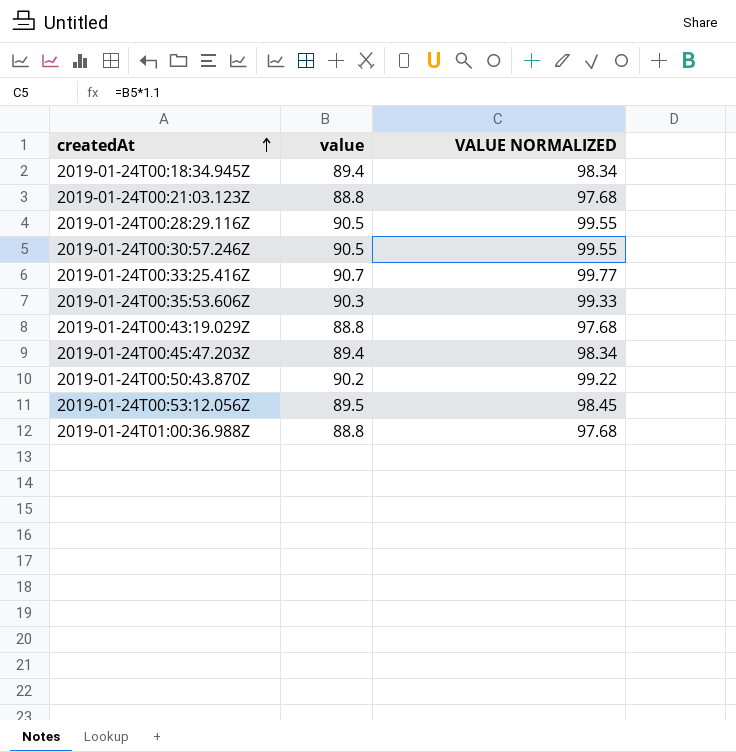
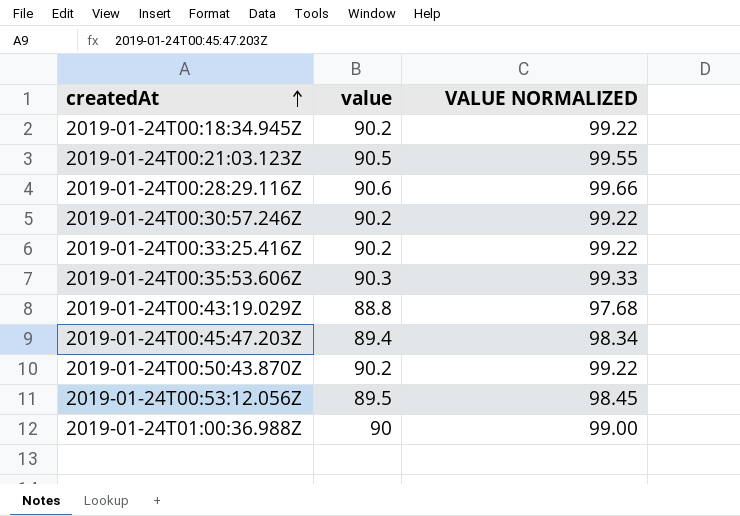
2019-01-24T00:18:34.945Z | value: 89.4 -> 90.2
2019-01-24T00:18:34.945Z | VALUE NORMALIZED: 98.34 -> 99.22
2019-01-24T00:21:03.123Z | value: 88.8 -> 90.5
2019-01-24T00:21:03.123Z | VALUE NORMALIZED: 97.68 -> 99.55
2019-01-24T00:28:29.116Z | value: 90.5 -> 90.6
2019-01-24T00:28:29.116Z | VALUE NORMALIZED: 99.55 -> 99.66
2019-01-24T00:30:57.246Z | value: 90.5 -> 90.2
2019-01-24T00:30:57.246Z | VALUE NORMALIZED: 99.55 -> 99.22
2019-01-24T00:33:25.416Z | value: 90.7 -> 90.2
2019-01-24T00:33:25.416Z | VALUE NORMALIZED: 99.77 -> 99.22
2019-01-24T01:00:36.988Z | value: 88.8 -> 90
2019-01-24T01:00:36.988Z | VALUE NORMALIZED: 97.68 -> 99.00

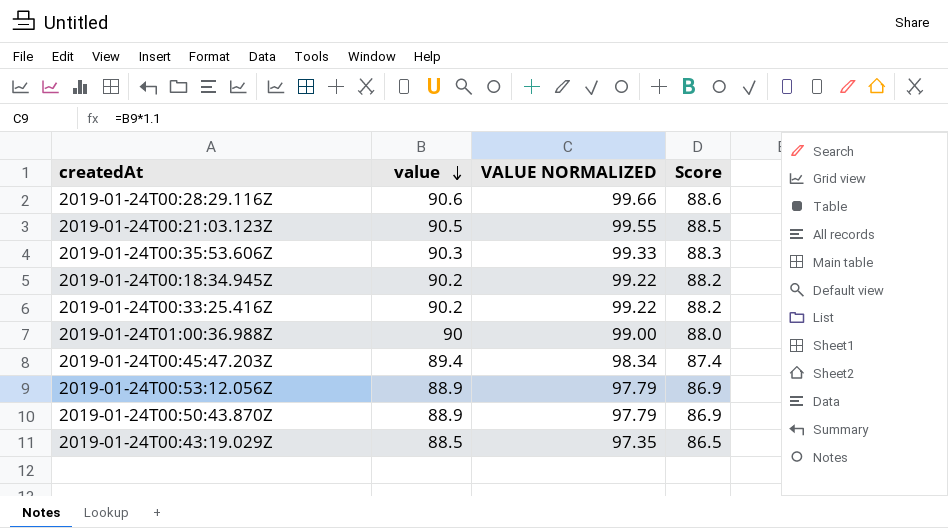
row order: createdAt ascending -> value descending
column Score | formula: none -> [value] - 2
row 2019-01-24T00:30:57.246Z: 90.2 | 99.22 -> none
2019-01-24T00:53:12.056Z | value: 89.5 -> 88.9
2019-01-24T00:53:12.056Z | VALUE NORMALIZED: 98.45 -> 97.79
2019-01-24T00:50:43.870Z | value: 90.2 -> 88.9
2019-01-24T00:50:43.870Z | VALUE NORMALIZED: 99.22 -> 97.79
2019-01-24T00:43:19.029Z | value: 88.8 -> 88.5
2019-01-24T00:43:19.029Z | VALUE NORMALIZED: 97.68 -> 97.35

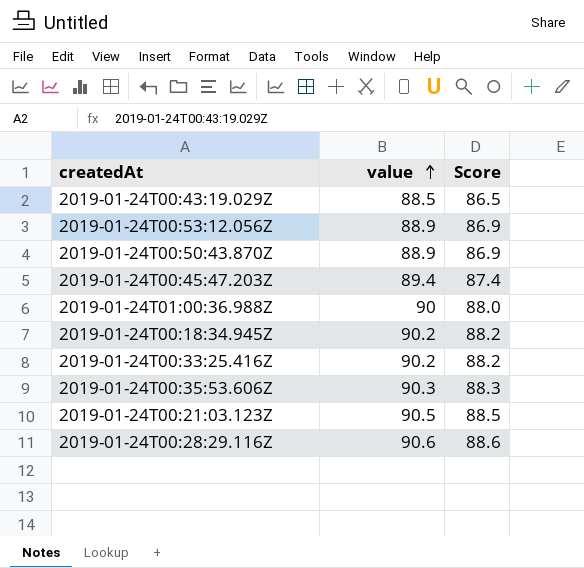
row order: value descending -> value ascending
column VALUE NORMALIZED | formula: [value] * 1.1 -> none

